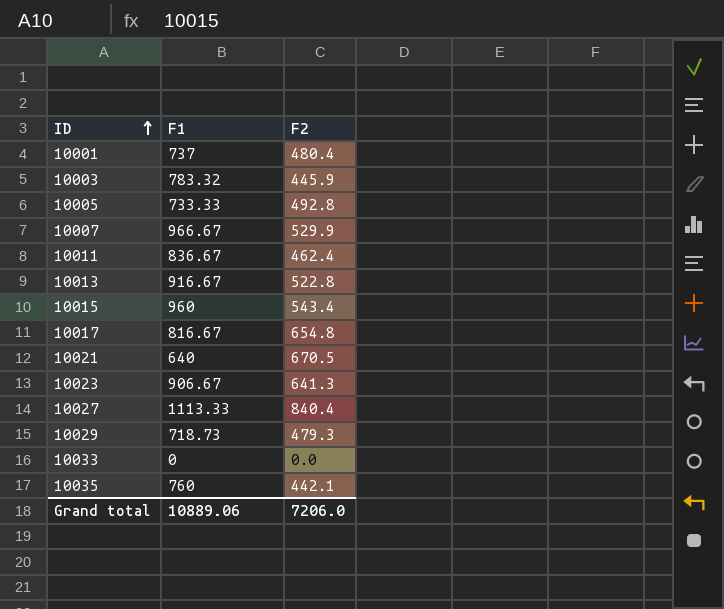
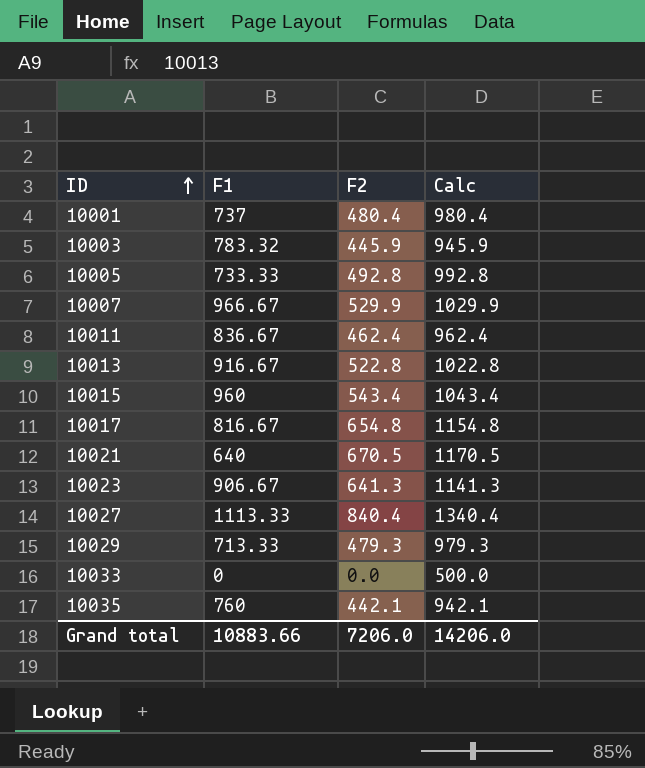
column Calc | formula: none -> [F2] + 500
10029 | F1: 718.73 -> 713.33
Grand total | F1: 10889.06 -> 10883.66

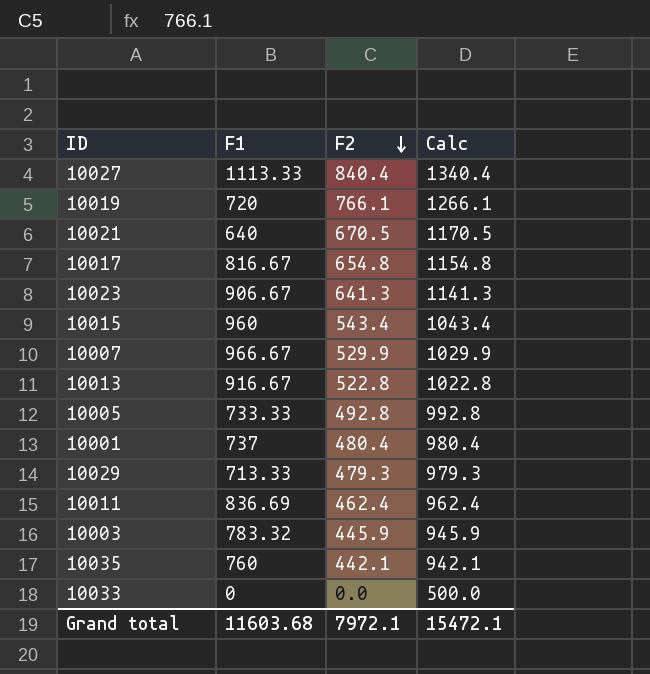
row order: ID ascending -> F2 descending
row 10019: none -> 720 | 766.1 | 1266.1
10011 | F1: 836.67 -> 836.69
Grand total | F1: 10883.66 -> 11603.68
Grand total | F2: 7206.0 -> 7972.1
Grand total | Calc: 14206.0 -> 15472.1

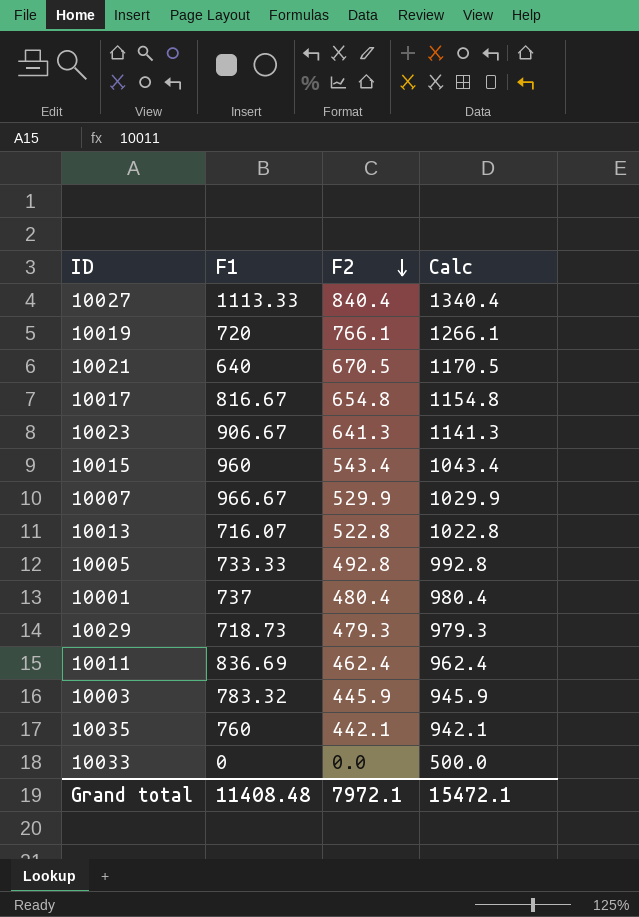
10013 | F1: 916.67 -> 716.07
10029 | F1: 713.33 -> 718.73
Grand total | F1: 11603.68 -> 11408.48

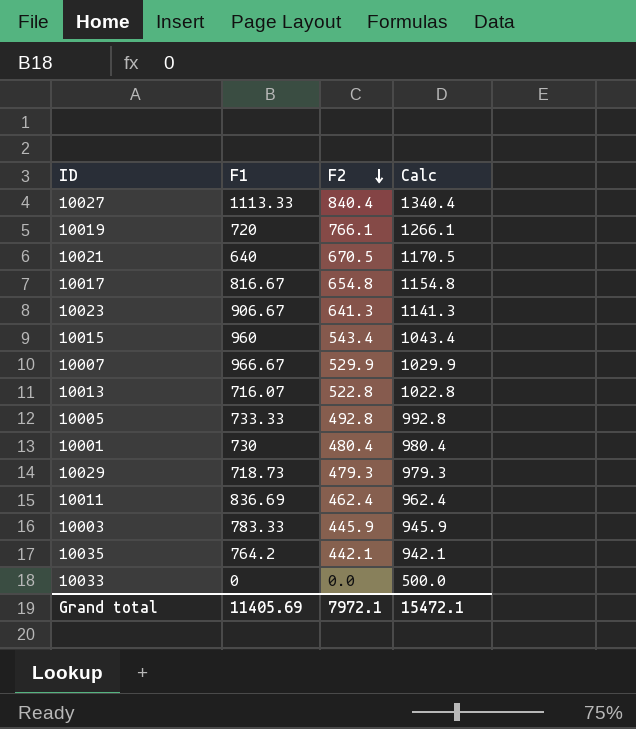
10001 | F1: 737 -> 730
10003 | F1: 783.32 -> 783.33
10035 | F1: 760 -> 764.2
Grand total | F1: 11408.48 -> 11405.69

